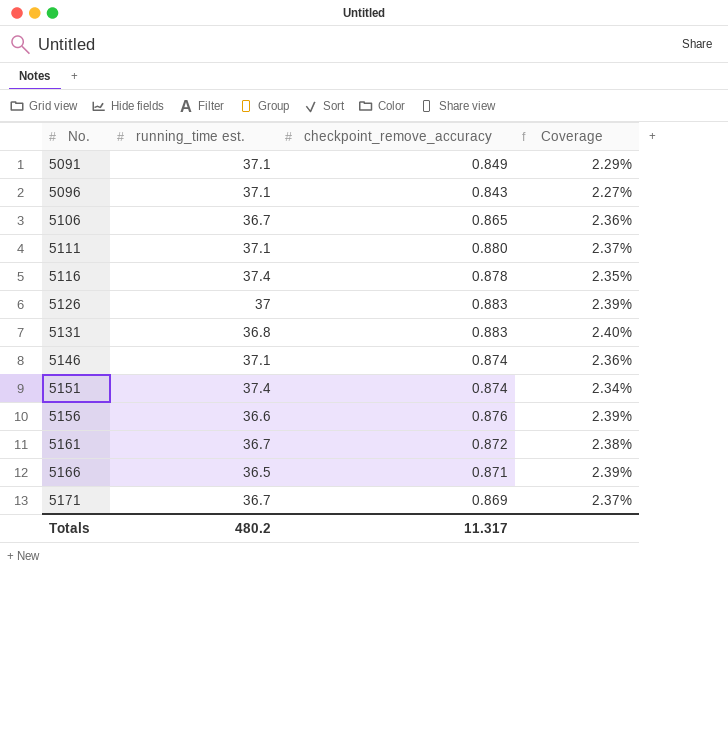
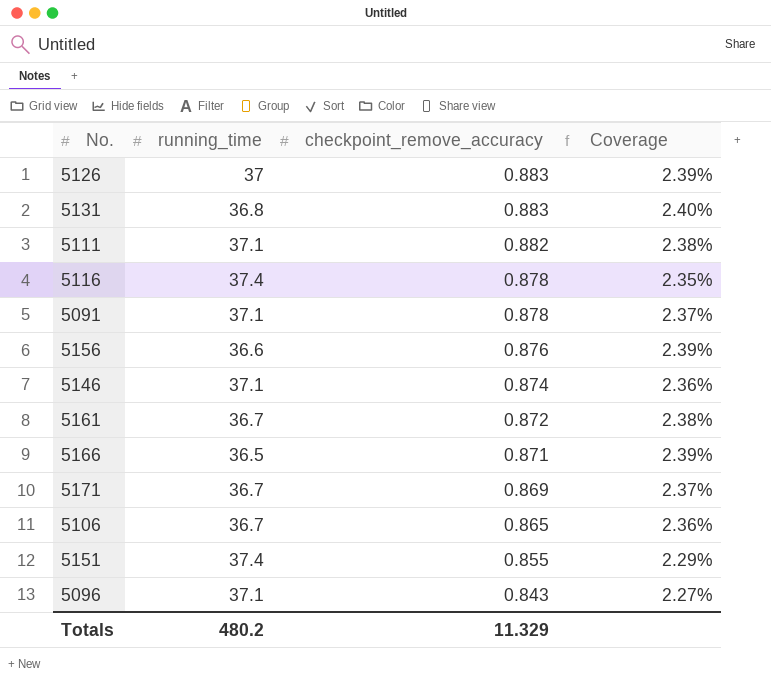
row order: No. ascending -> checkpoint_remove_accuracy descending
column name: running_time est. -> running_time
5111 | checkpoint_remove_accuracy: 0.880 -> 0.882
5111 | Coverage: 2.37% -> 2.38%
5091 | checkpoint_remove_accuracy: 0.849 -> 0.878
5091 | Coverage: 2.29% -> 2.37%
5151 | checkpoint_remove_accuracy: 0.874 -> 0.855
5151 | Coverage: 2.34% -> 2.29%
Totals | checkpoint_remove_accuracy: 11.317 -> 11.329

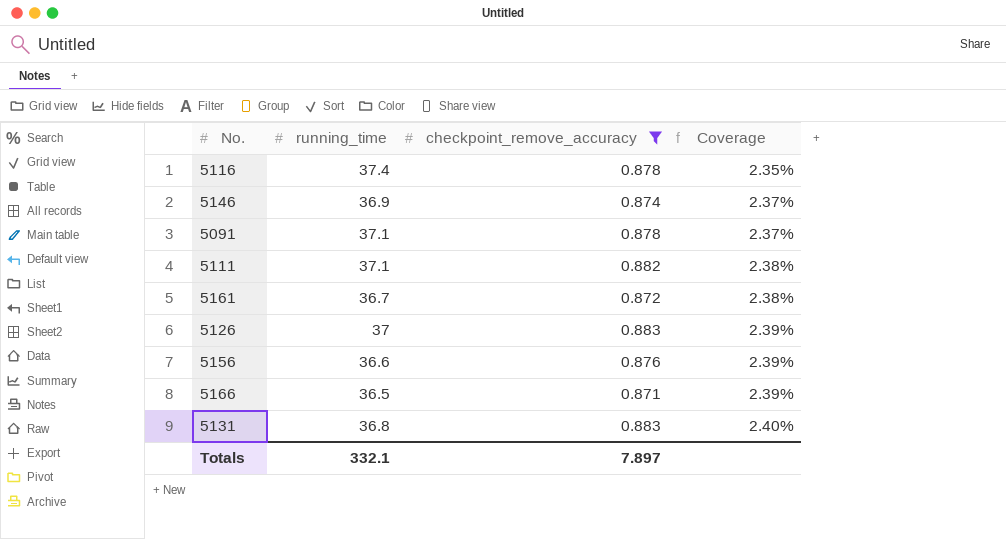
filter: none -> checkpoint_remove_accuracy >= 0.871
row order: checkpoint_remove_accuracy descending -> Coverage ascending
5146 | running_time: 37.1 -> 36.9
5146 | Coverage: 2.36% -> 2.37%
Totals | running_time: 480.2 -> 332.1
Totals | checkpoint_remove_accuracy: 11.329 -> 7.897

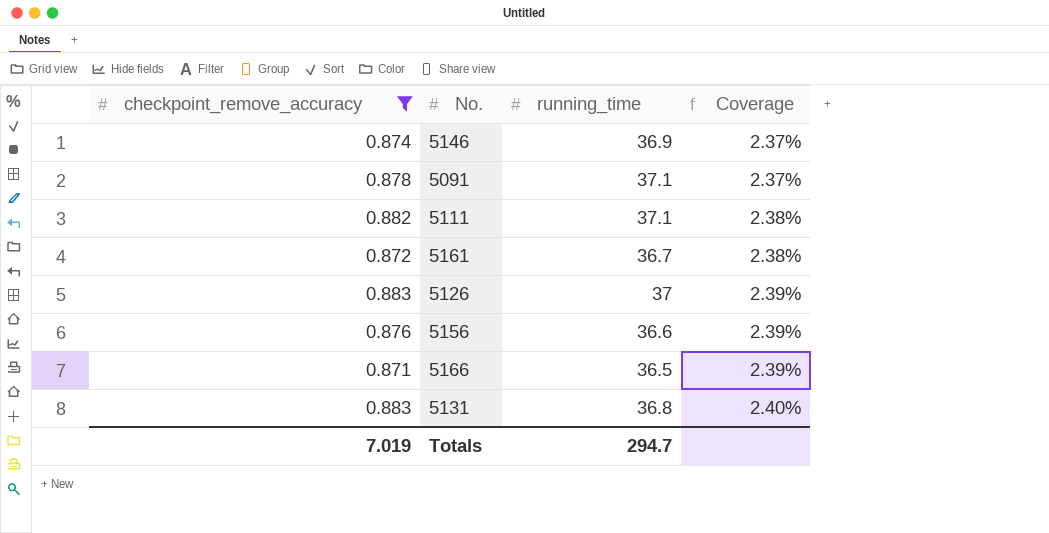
column checkpoint_remove_accuracy | position: 3 -> 1
row 5116: 37.4 | 0.878 | 2.35% -> none
Totals | checkpoint_remove_accuracy: 7.897 -> 7.019
Totals | running_time: 332.1 -> 294.7

